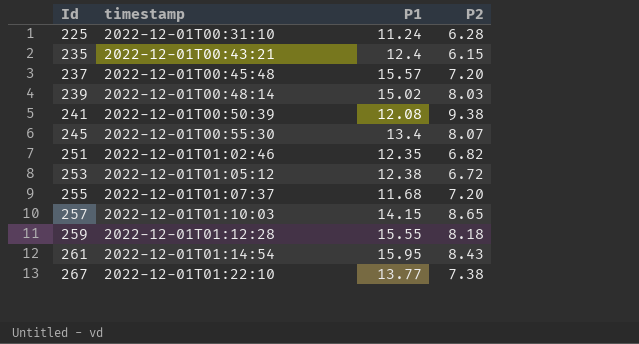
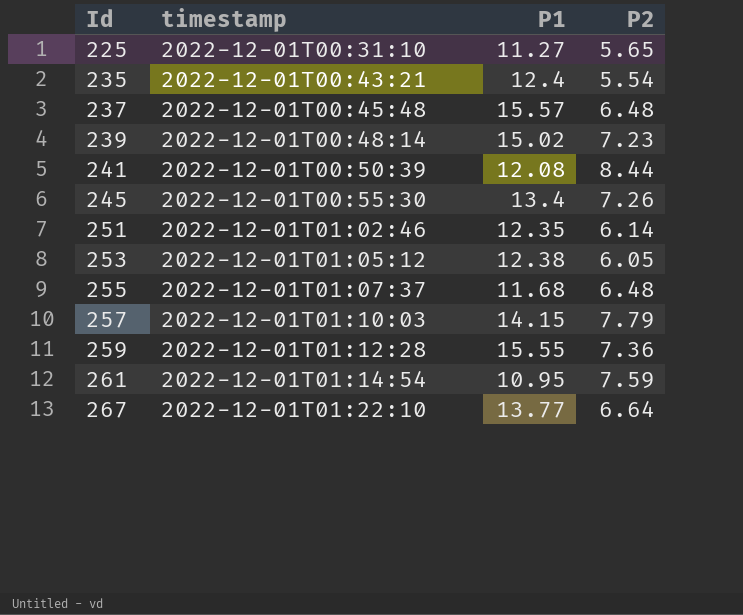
225 | P1: 11.24 -> 11.27
225 | P2: 6.28 -> 5.65
235 | P2: 6.15 -> 5.54
237 | P2: 7.20 -> 6.48
239 | P2: 8.03 -> 7.23
241 | P2: 9.38 -> 8.44
245 | P2: 8.07 -> 7.26
251 | P2: 6.82 -> 6.14
253 | P2: 6.72 -> 6.05
255 | P2: 7.20 -> 6.48
257 | P2: 8.65 -> 7.79
259 | P2: 8.18 -> 7.36
261 | P1: 15.95 -> 10.95
261 | P2: 8.43 -> 7.59
267 | P2: 7.38 -> 6.64

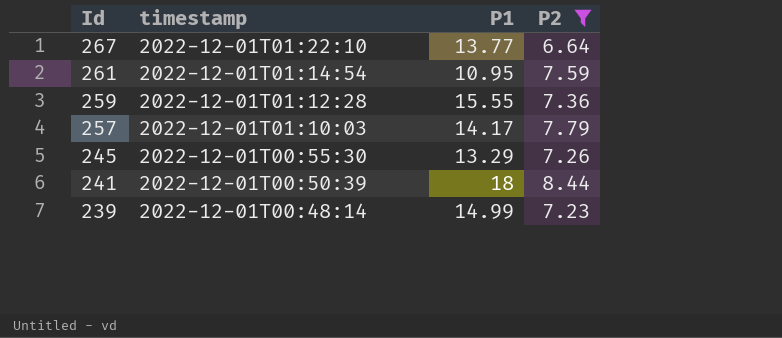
filter: none -> P2 >= 6.64
row order: Id ascending -> Id descending
257 | P1: 14.15 -> 14.17
245 | P1: 13.4 -> 13.29
241 | P1: 12.08 -> 18
239 | P1: 15.02 -> 14.99

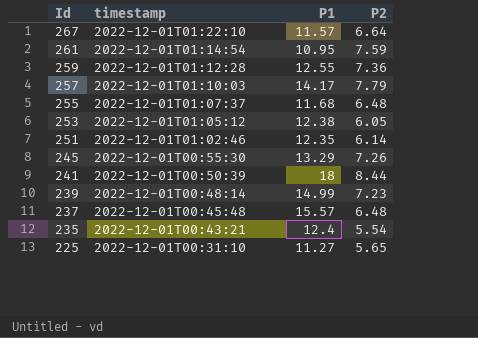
filter: P2 >= 6.64 -> none
267 | P1: 13.77 -> 11.57
259 | P1: 15.55 -> 12.55

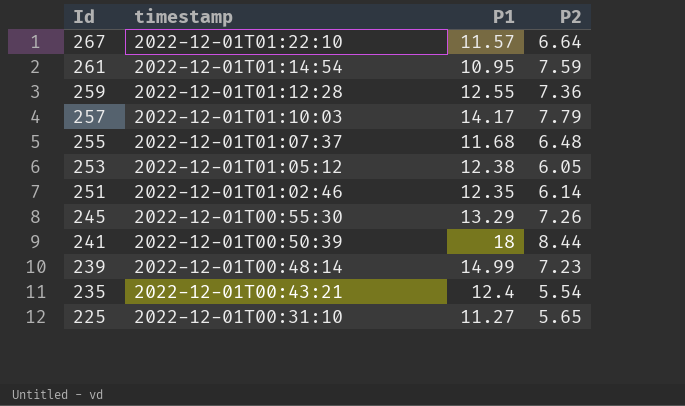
row 237: 2022-12-01T00:45:48 | 15.57 | 6.48 -> none

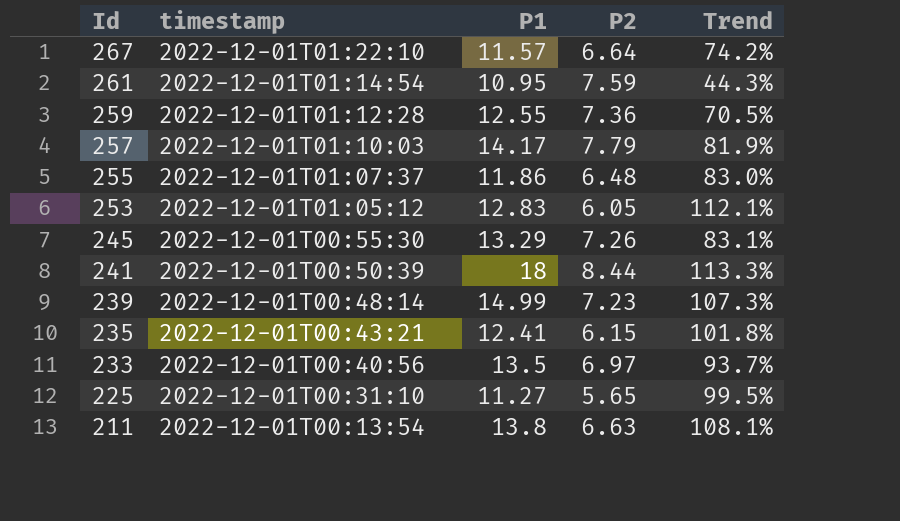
column Trend | formula: none -> ([P1] - [P2]) / [P2]
row 251: 2022-12-01T01:02:46 | 12.35 | 6.14 -> none
255 | P1: 11.68 -> 11.86
253 | P1: 12.38 -> 12.83
235 | P1: 12.4 -> 12.41
235 | P2: 5.54 -> 6.15
row 233: none -> 2022-12-01T00:40:56 | 13.5 | 6.97 | 93.7%
row 211: none -> 2022-12-01T00:13:54 | 13.8 | 6.63 | 108.1%

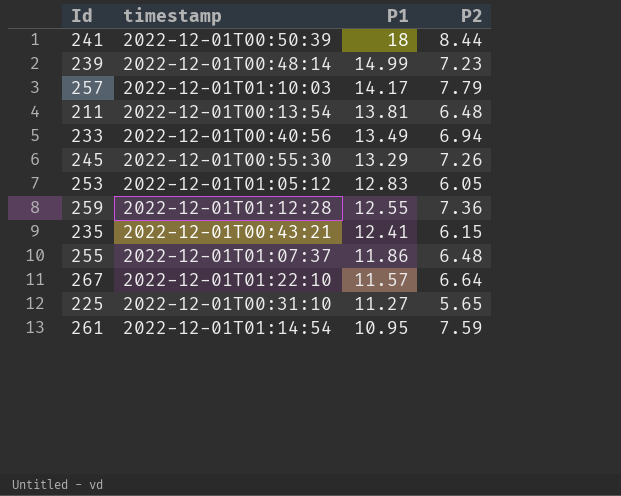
row order: Id descending -> P1 descending
column Trend | formula: ([P1] - [P2]) / [P2] -> none
211 | P1: 13.8 -> 13.81
211 | P2: 6.63 -> 6.48
233 | P1: 13.5 -> 13.49
233 | P2: 6.97 -> 6.94

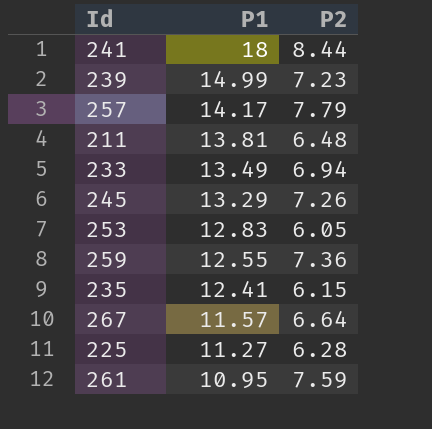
column timestamp | position: 2 -> none
row 255: 2022-12-01T01:07:37 | 11.86 | 6.48 -> none
225 | P2: 5.65 -> 6.28

